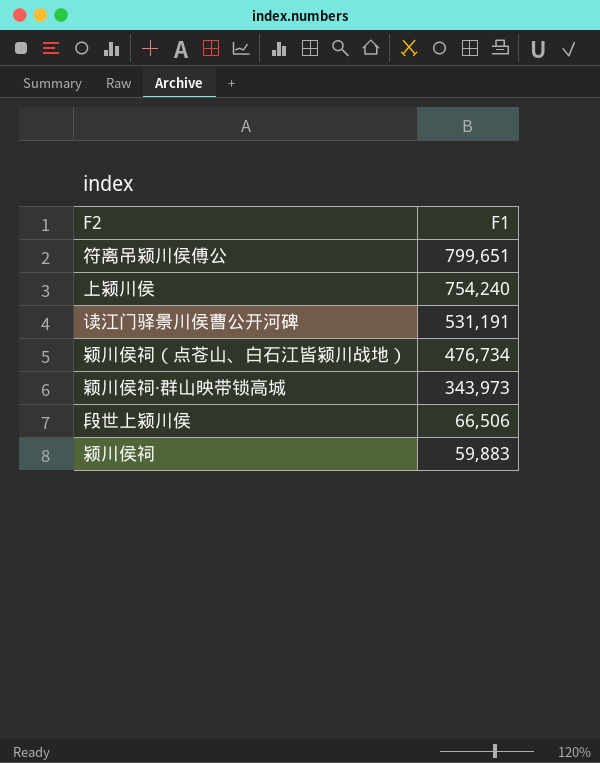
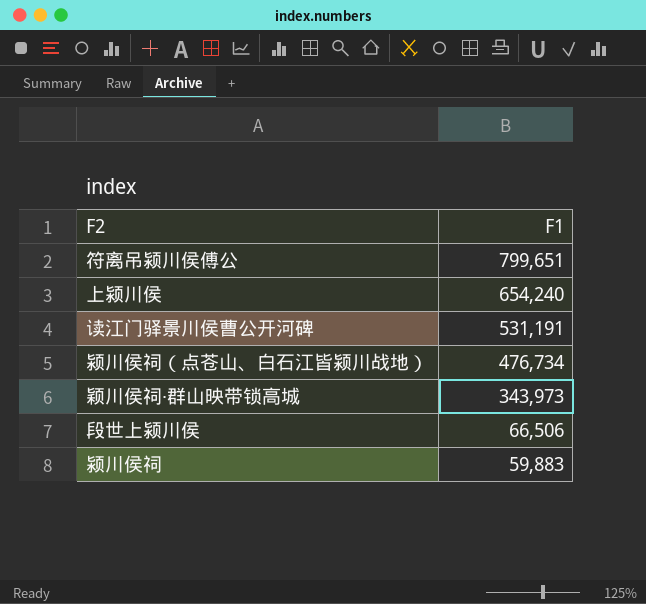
上颍川侯 | F1: 754,240 -> 654,240

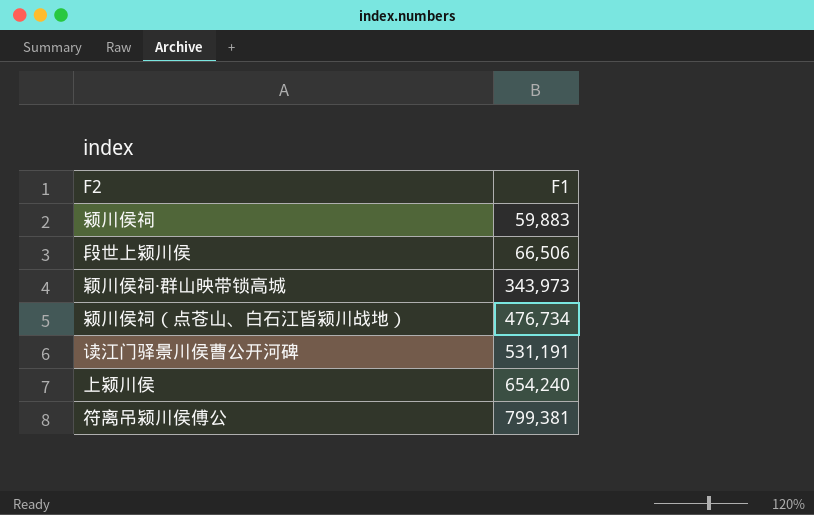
row order: F1 descending -> F1 ascending
符离吊颍川侯傅公 | F1: 799,651 -> 799,381

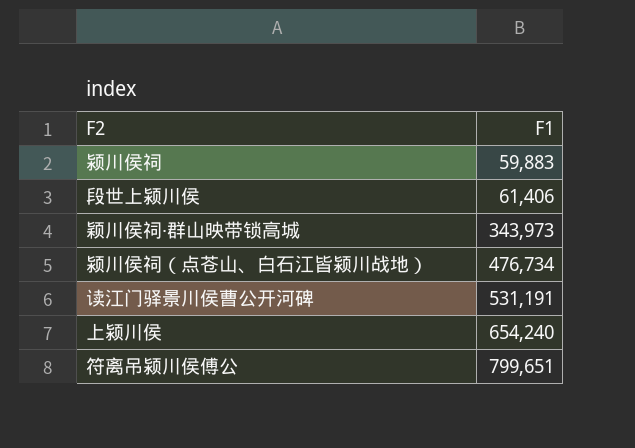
段世上颍川侯 | F1: 66,506 -> 61,406
符离吊颍川侯傅公 | F1: 799,381 -> 799,651

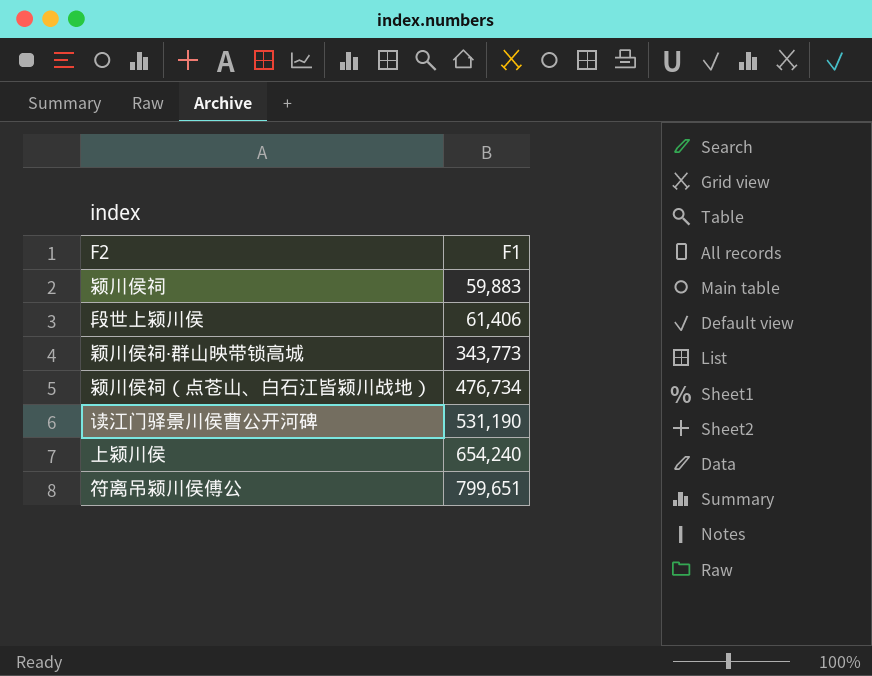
颖川侯祠·群山映带锁高城 | F1: 343,973 -> 343,773
读江门驿景川侯曹公开河碑 | F1: 531,191 -> 531,190

